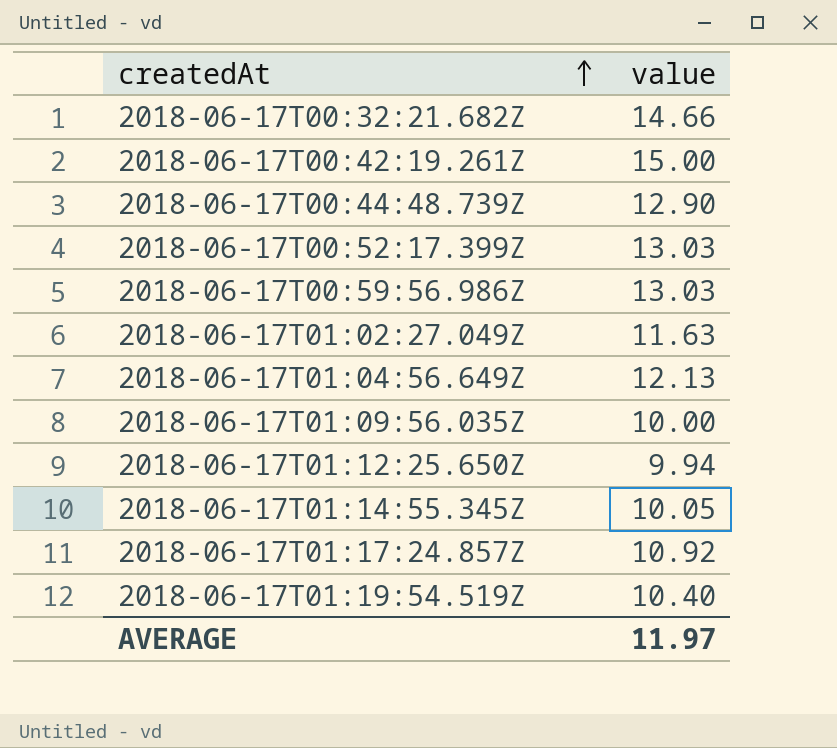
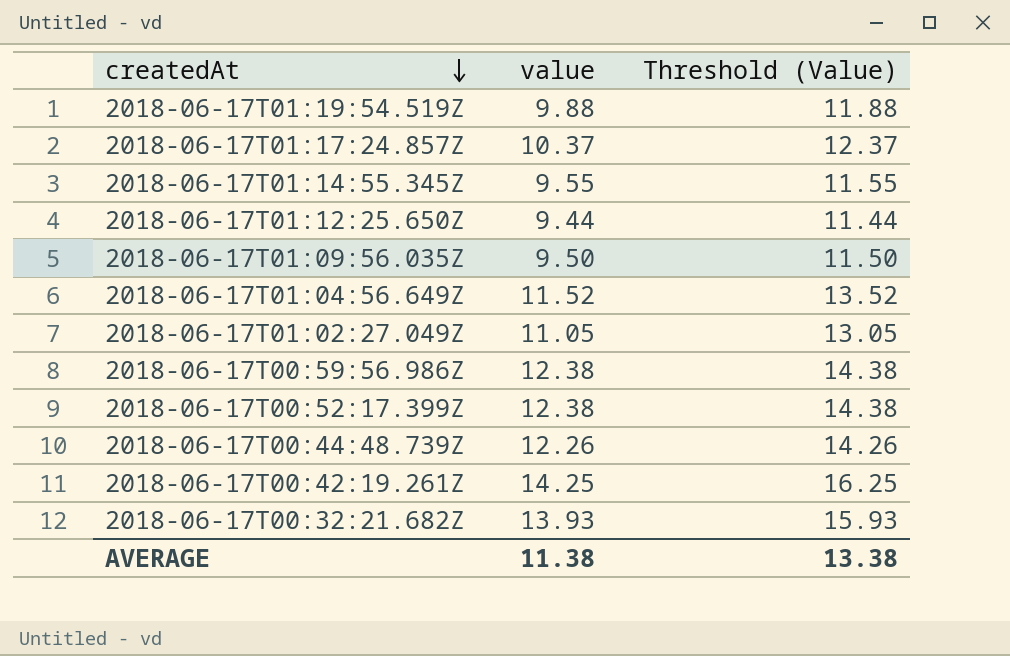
row order: createdAt ascending -> createdAt descending
column Threshold (Value) | formula: none -> [value] + 2
2018-06-17T01:19:54.519Z | value: 10.40 -> 9.88
2018-06-17T01:17:24.857Z | value: 10.92 -> 10.37
2018-06-17T01:14:55.345Z | value: 10.05 -> 9.55
2018-06-17T01:12:25.650Z | value: 9.94 -> 9.44
2018-06-17T01:09:56.035Z | value: 10.00 -> 9.50
2018-06-17T01:04:56.649Z | value: 12.13 -> 11.52
2018-06-17T01:02:27.049Z | value: 11.63 -> 11.05
2018-06-17T00:59:56.986Z | value: 13.03 -> 12.38
2018-06-17T00:52:17.399Z | value: 13.03 -> 12.38
2018-06-17T00:44:48.739Z | value: 12.90 -> 12.26
2018-06-17T00:42:19.261Z | value: 15.00 -> 14.25
2018-06-17T00:32:21.682Z | value: 14.66 -> 13.93
AVERAGE | value: 11.97 -> 11.38

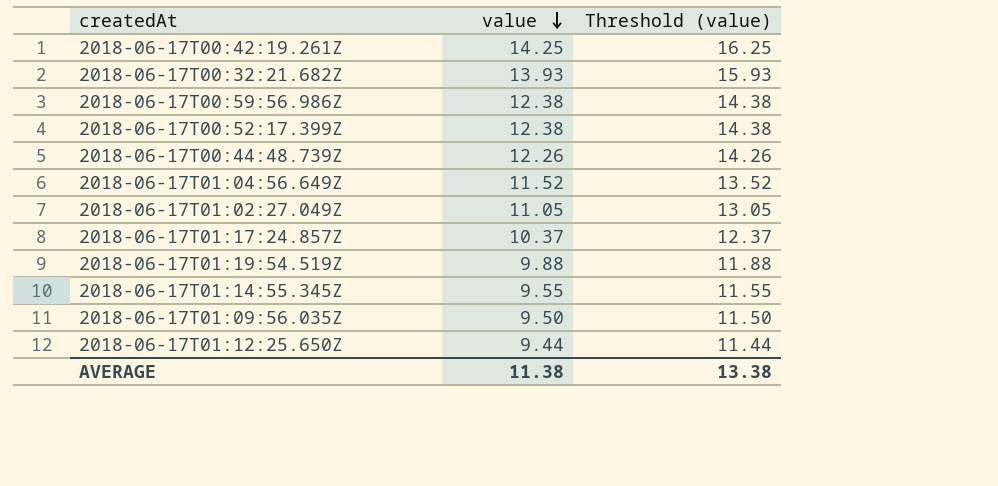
row order: createdAt descending -> value descending
column name: Threshold (Value) -> Threshold (value)

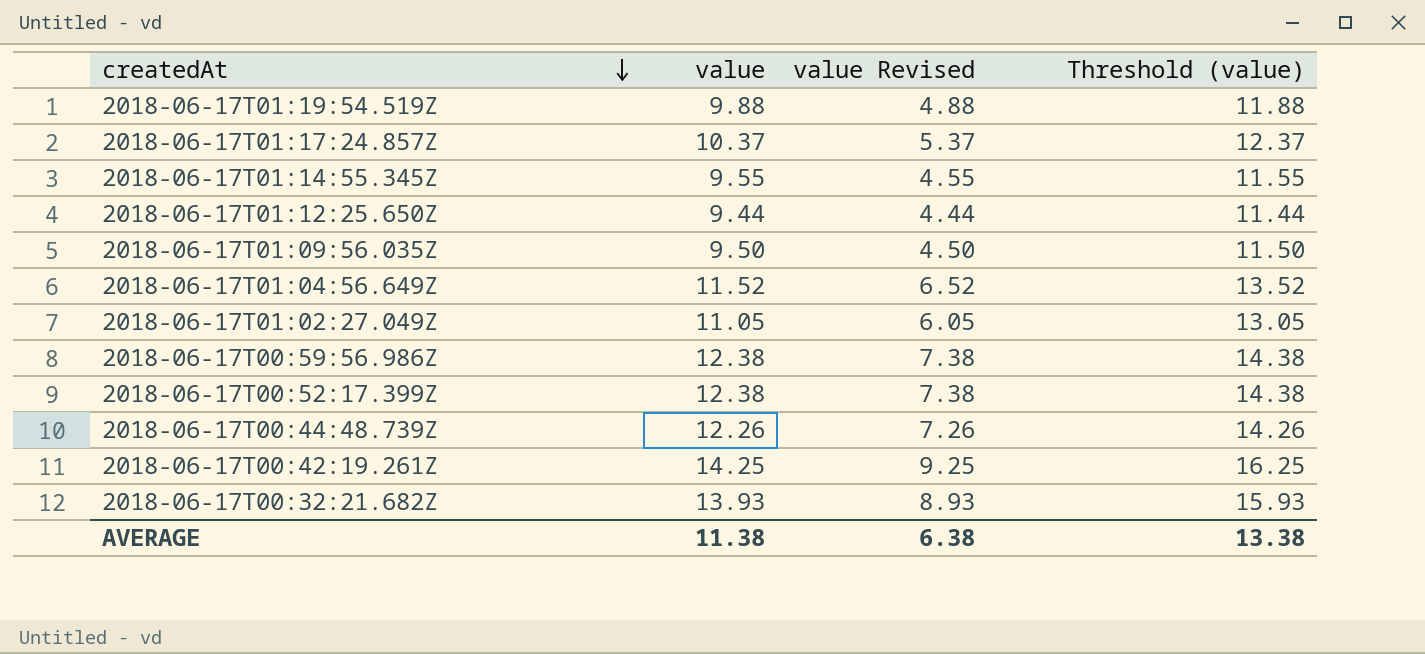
row order: value descending -> createdAt descending
column value Revised | formula: none -> [value] - 5

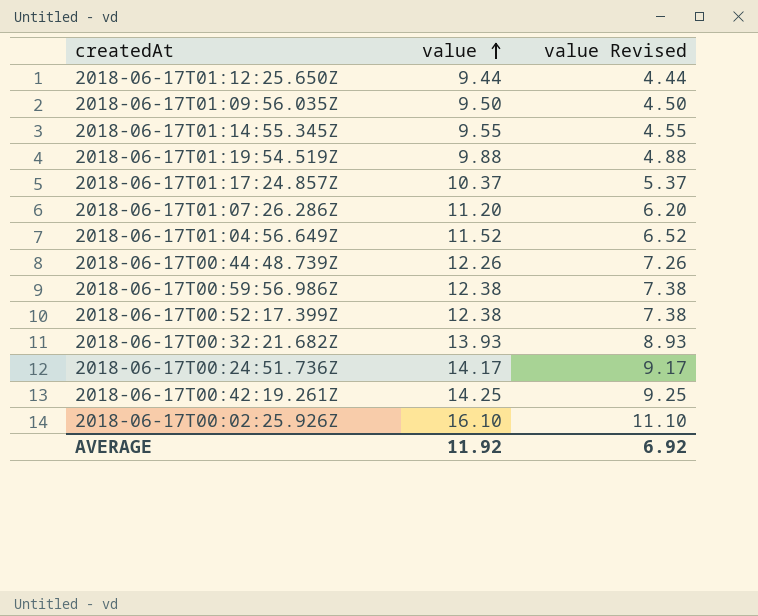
row order: createdAt descending -> value ascending
column Threshold (value) | formula: [value] + 2 -> none
row 2018-06-17T01:02:27.049Z: 11.05 | 6.05 | 13.05 -> none
row 2018-06-17T01:07:26.286Z: none -> 11.20 | 6.20
row 2018-06-17T00:24:51.736Z: none -> 14.17 | 9.17
row 2018-06-17T00:02:25.926Z: none -> 16.10 | 11.10
AVERAGE | value: 11.38 -> 11.92
AVERAGE | value Revised: 6.38 -> 6.92

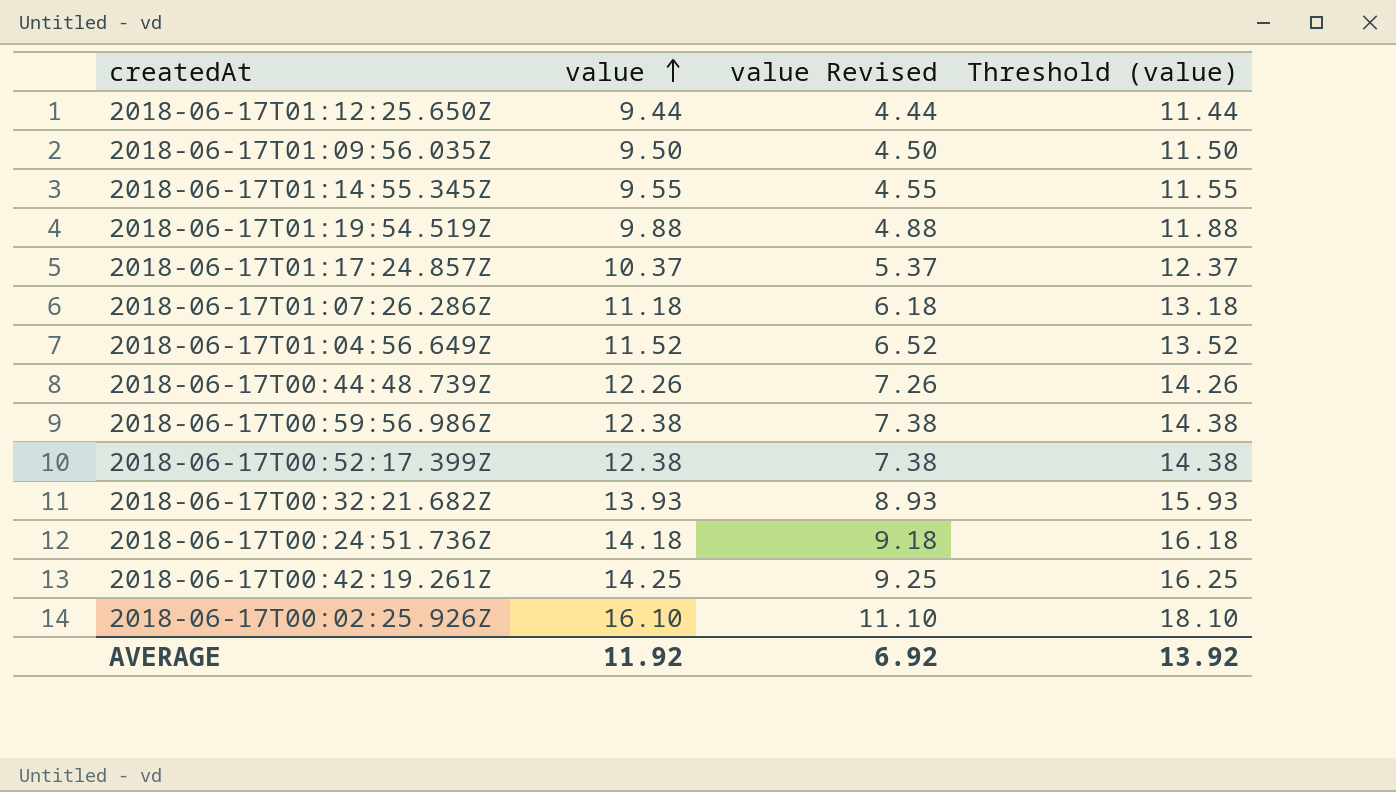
column Threshold (value) | formula: none -> [value] + 2
2018-06-17T01:07:26.286Z | value: 11.20 -> 11.18
2018-06-17T01:07:26.286Z | value Revised: 6.20 -> 6.18
2018-06-17T00:24:51.736Z | value: 14.17 -> 14.18
2018-06-17T00:24:51.736Z | value Revised: 9.17 -> 9.18

